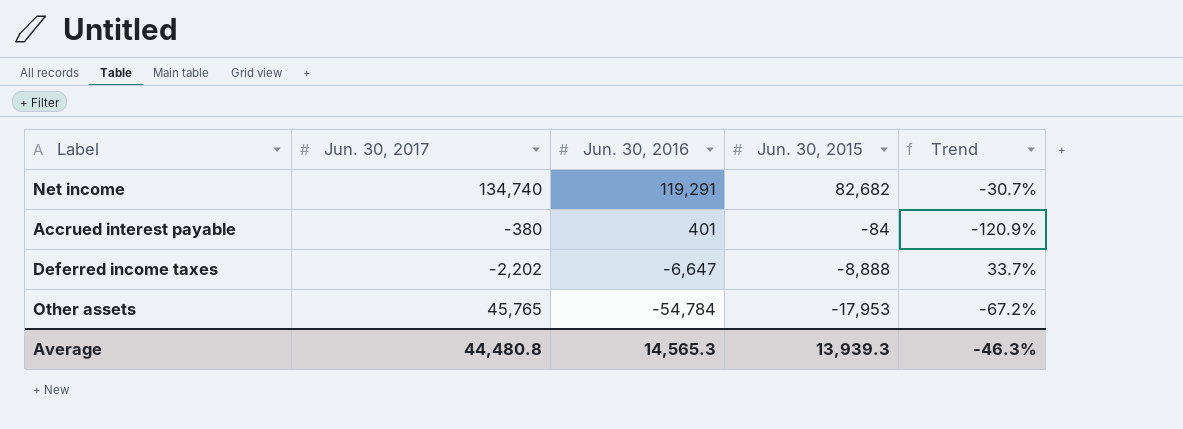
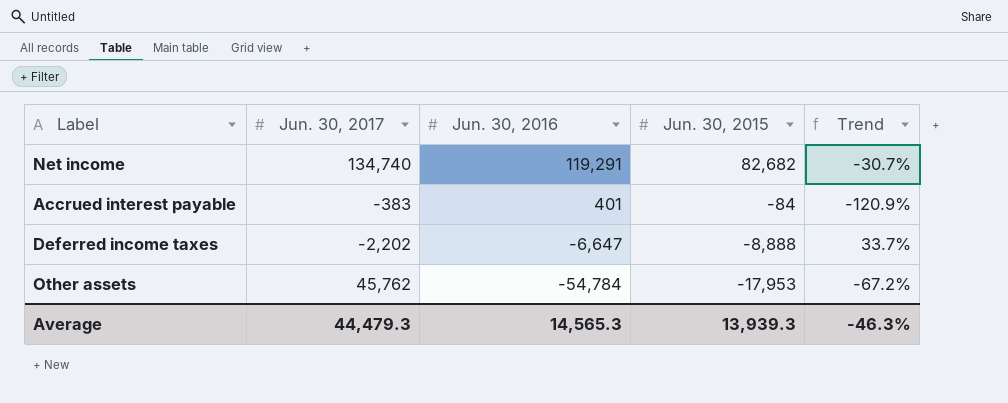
Accrued interest payable | Jun. 30, 2017: -380 -> -383
Other assets | Jun. 30, 2017: 45,765 -> 45,762
Average | Jun. 30, 2017: 44,480.8 -> 44,479.3

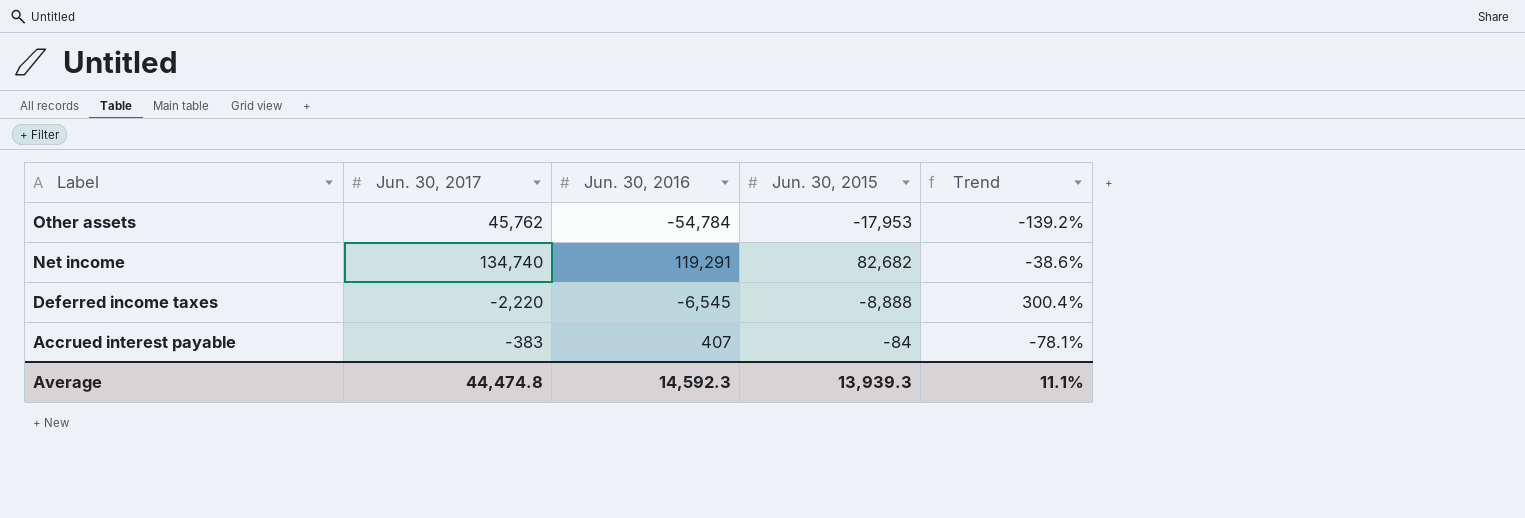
row order: Jun. 30, 2016 descending -> Label descending
column Trend | formula: ([Jun. 30, 2015] - [Jun. 30, 2016]) / [Jun. 30, 2016] -> ([Jun. 30, 2015] - [Jun. 30, 2017]) / [Jun. 30, 2017]
Deferred income taxes | Jun. 30, 2017: -2,202 -> -2,220
Deferred income taxes | Jun. 30, 2016: -6,647 -> -6,545
Accrued interest payable | Jun. 30, 2016: 401 -> 407
Average | Jun. 30, 2017: 44,479.3 -> 44,474.8
Average | Jun. 30, 2016: 14,565.3 -> 14,592.3
Average | Trend: -46.3% -> 11.1%

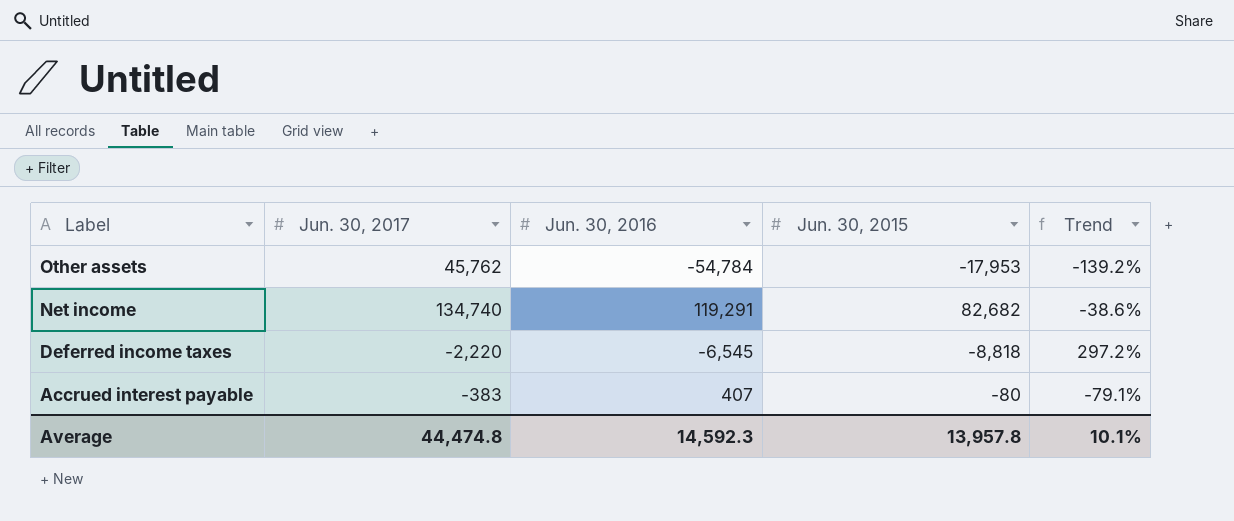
Deferred income taxes | Jun. 30, 2015: -8,888 -> -8,818
Deferred income taxes | Trend: 300.4% -> 297.2%
Accrued interest payable | Jun. 30, 2015: -84 -> -80
Accrued interest payable | Trend: -78.1% -> -79.1%
Average | Jun. 30, 2015: 13,939.3 -> 13,957.8
Average | Trend: 11.1% -> 10.1%

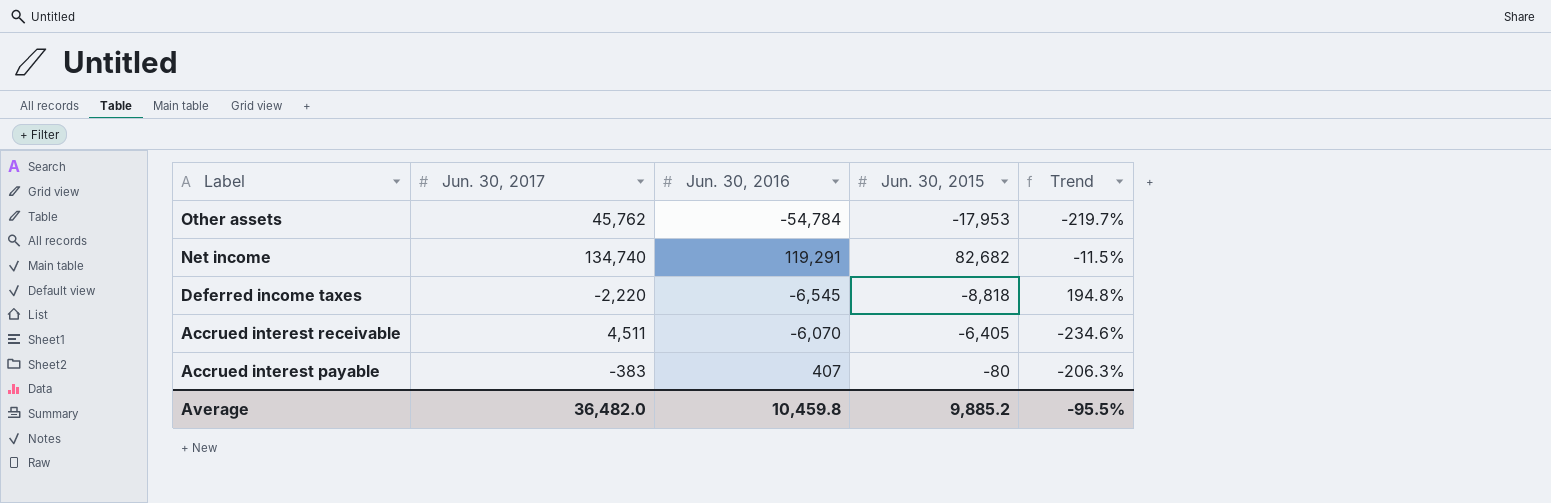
column Trend | formula: ([Jun. 30, 2015] - [Jun. 30, 2017]) / [Jun. 30, 2017] -> ([Jun. 30, 2016] - [Jun. 30, 2017]) / [Jun. 30, 2017]
row Accrued interest receivable: none -> 4,511 | -6,070 | -6,405 | -234.6%
Average | Jun. 30, 2017: 44,474.8 -> 36,482.0
Average | Jun. 30, 2016: 14,592.3 -> 10,459.8
Average | Jun. 30, 2015: 13,957.8 -> 9,885.2
Average | Trend: 10.1% -> -95.5%

